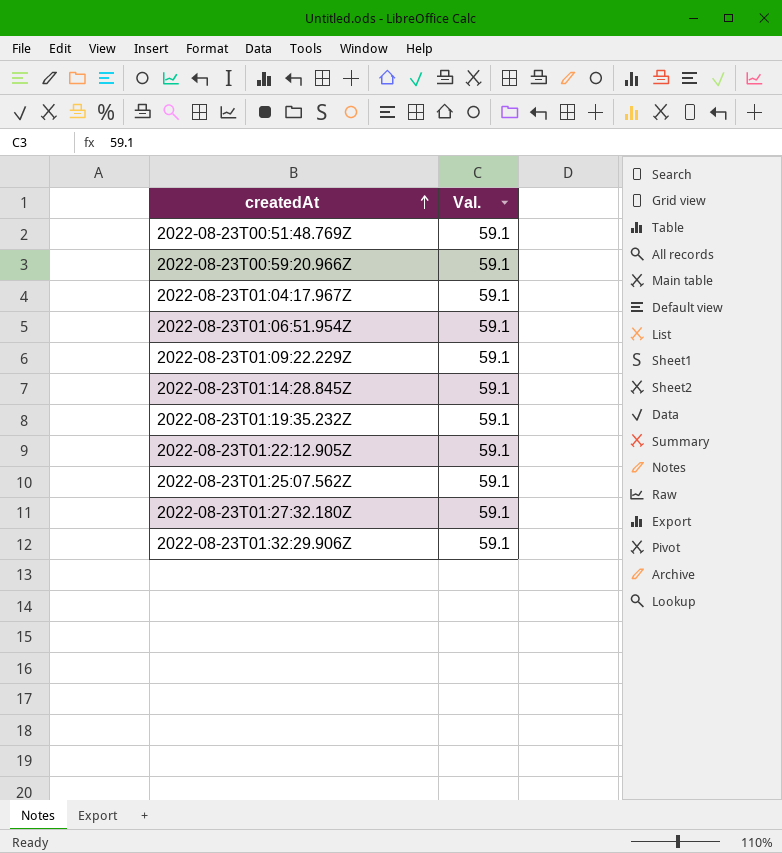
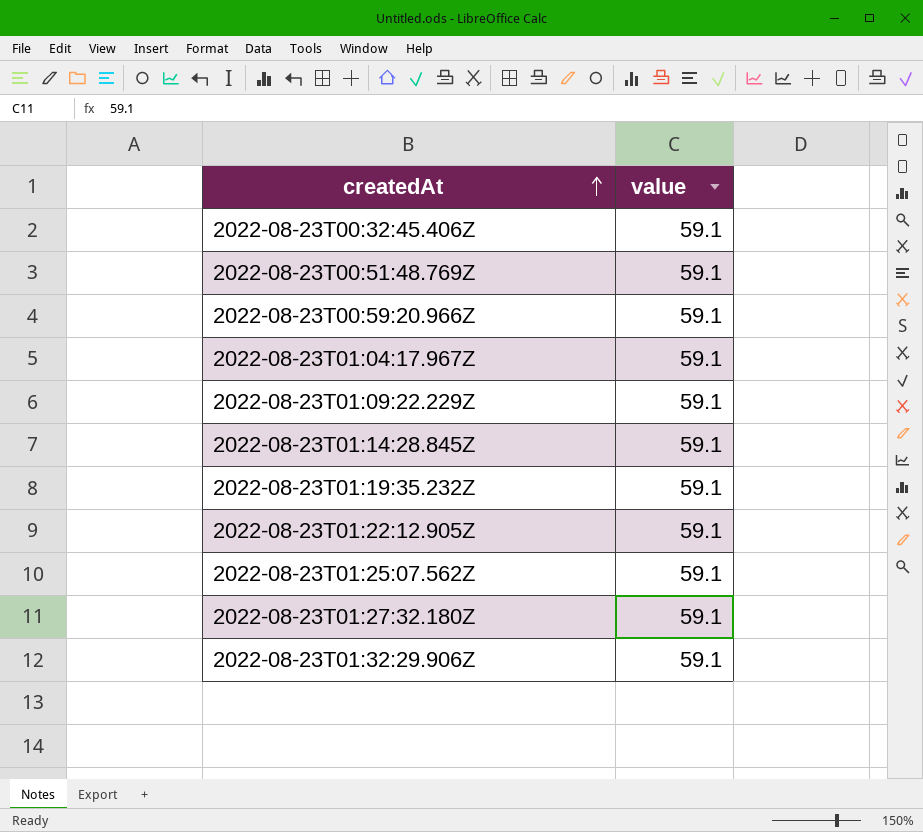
column name: Val. -> value
row 2022-08-23T01:06:51.954Z: 59.1 -> none
row 2022-08-23T00:32:45.406Z: none -> 59.1

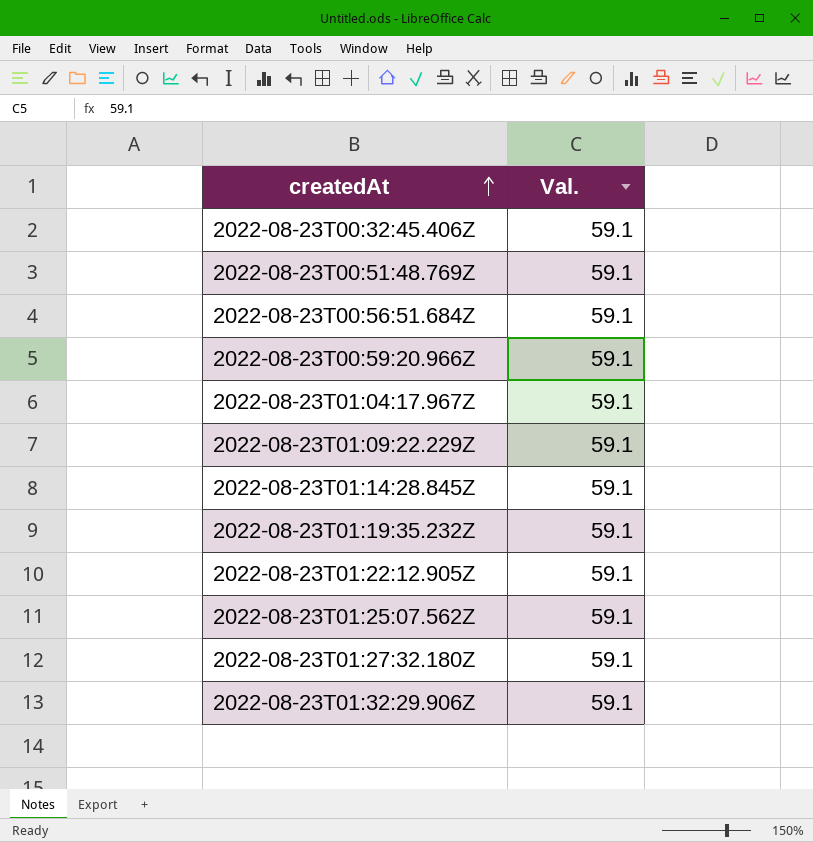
column name: value -> Val.
row 2022-08-23T00:56:51.684Z: none -> 59.1

